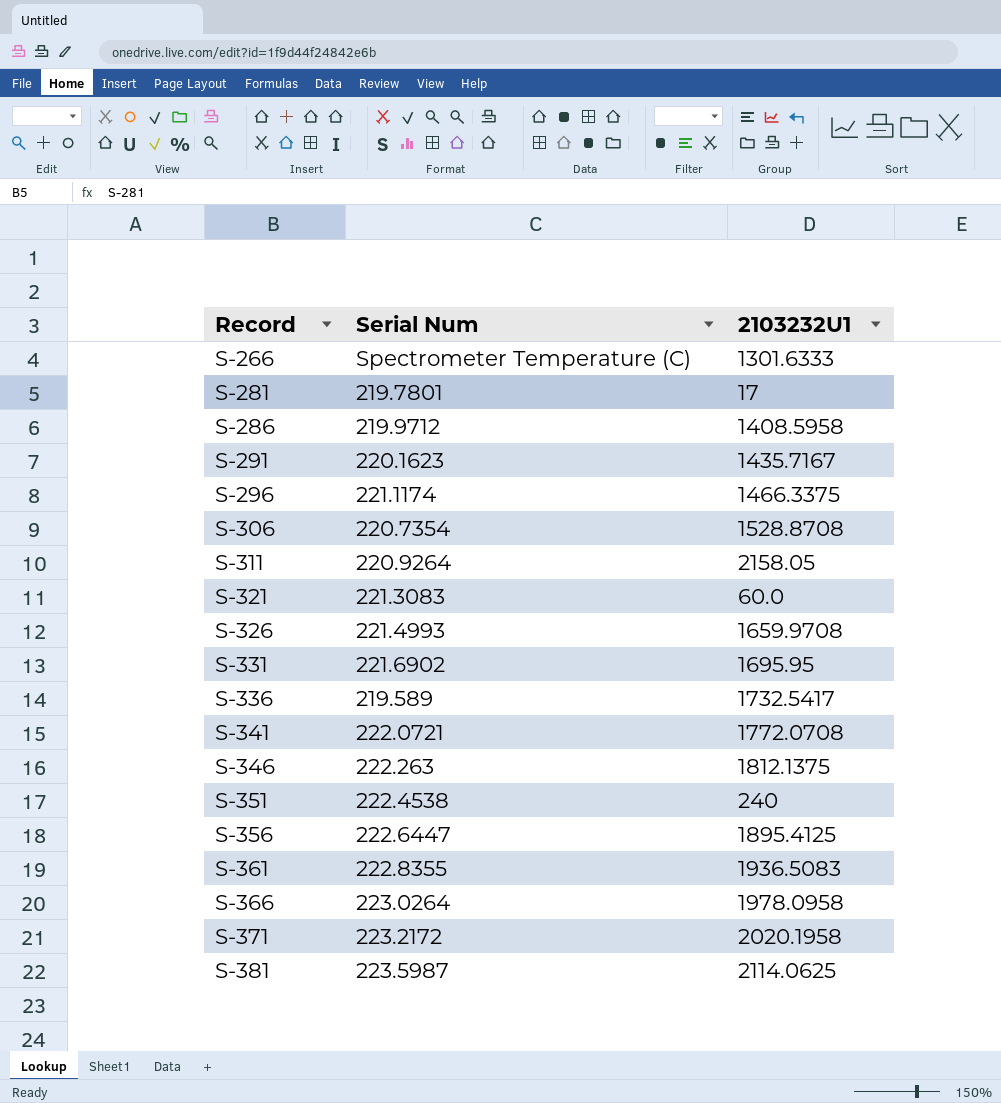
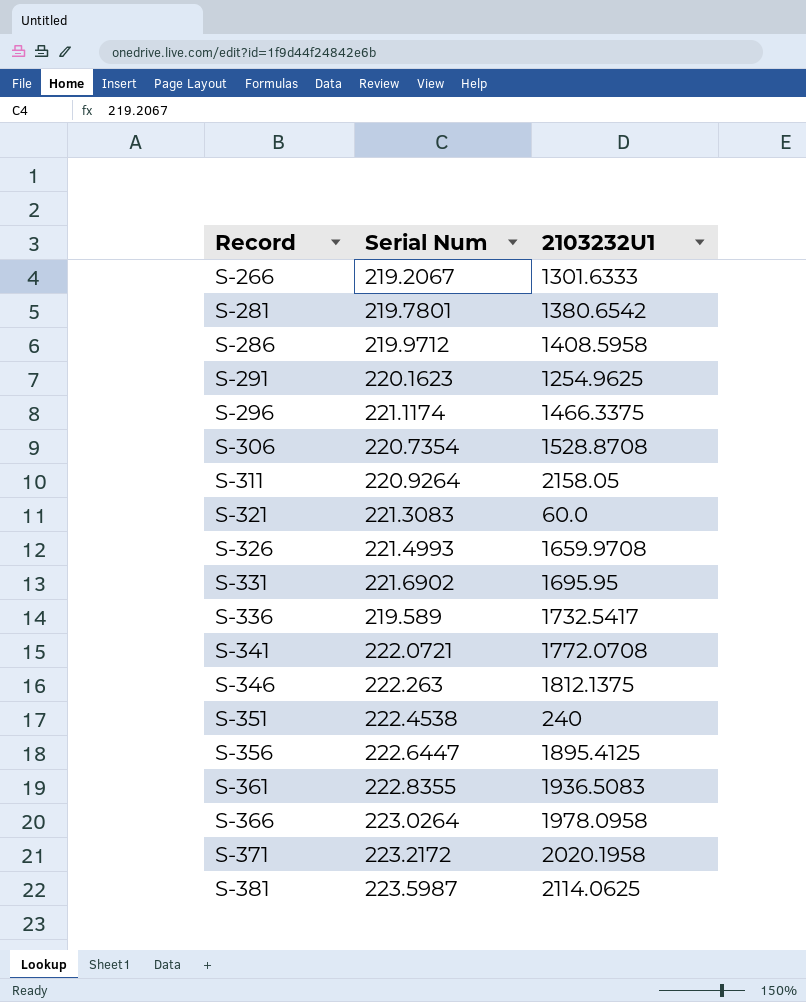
S-266 | Serial Num: Spectrometer Temperature (C) -> 219.2067
S-281 | 2103232U1: 17 -> 1380.6542
S-291 | 2103232U1: 1435.7167 -> 1254.9625

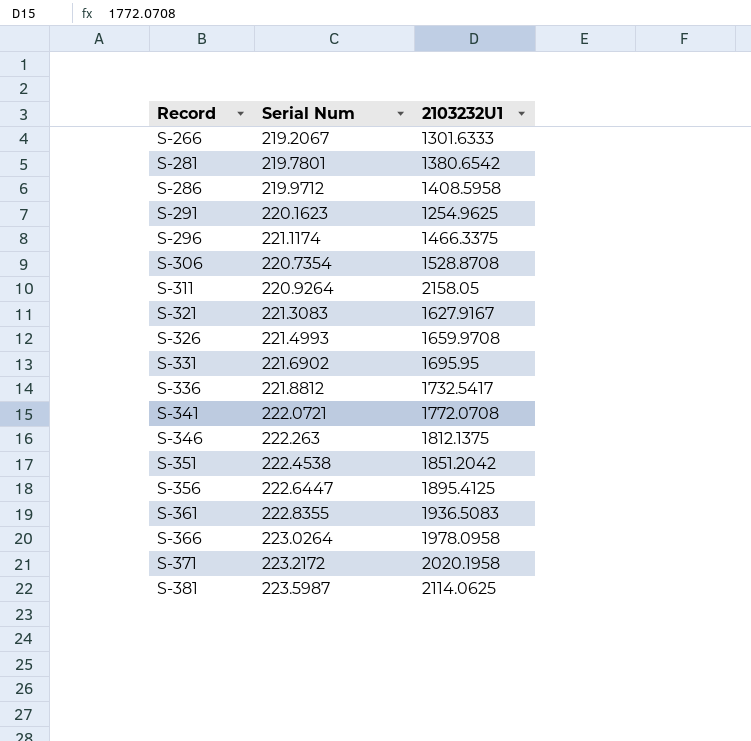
S-321 | 2103232U1: 60.0 -> 1627.9167
S-336 | Serial Num: 219.589 -> 221.8812
S-351 | 2103232U1: 240 -> 1851.2042

